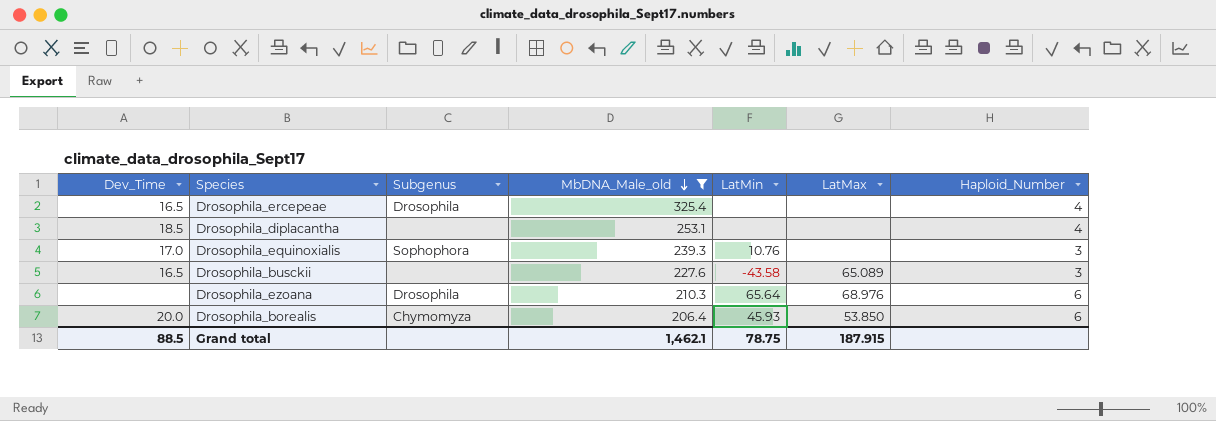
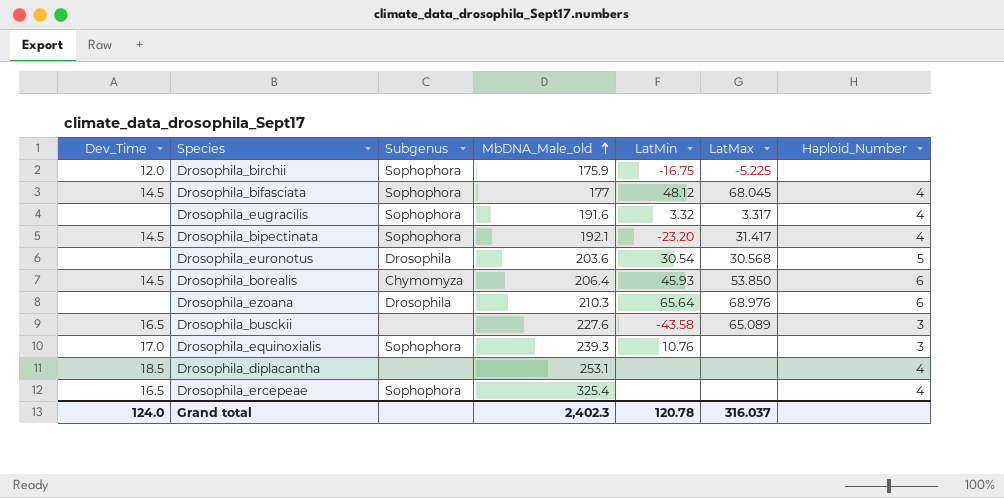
filter: MbDNA_Male_old >= 206.4 -> none
row order: MbDNA_Male_old descending -> MbDNA_Male_old ascending
Drosophila_borealis | Dev_Time: 20.0 -> 14.5
Drosophila_ercepeae | Subgenus: Drosophila -> Sophophora
Grand total | Dev_Time: 88.5 -> 124.0
Grand total | MbDNA_Male_old: 1,462.1 -> 2,402.3
Grand total | LatMin: 78.75 -> 120.78
Grand total | LatMax: 187.915 -> 316.037

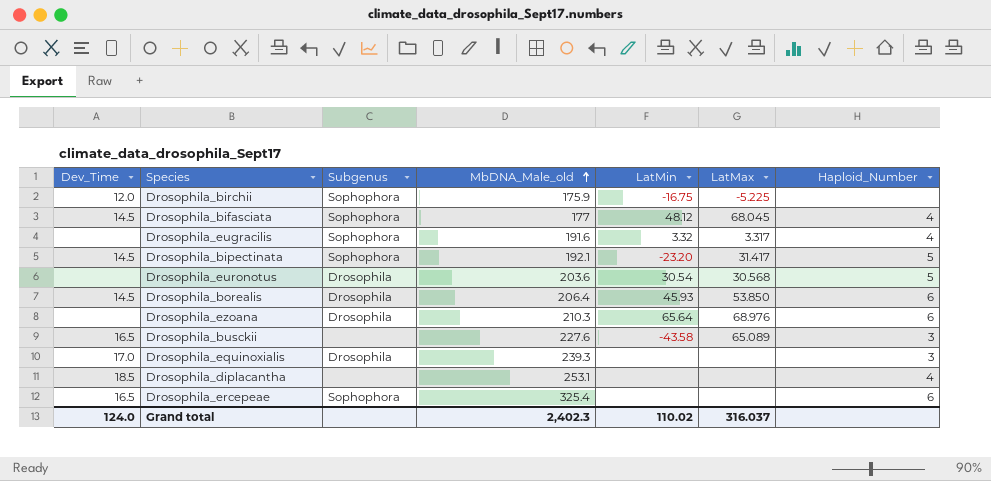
Drosophila_bipectinata | Haploid_Number: 4 -> 5
Drosophila_borealis | Subgenus: Chymomyza -> Drosophila
Drosophila_equinoxialis | Subgenus: Sophophora -> Drosophila
Drosophila_equinoxialis | LatMin: 10.76 -> none
Drosophila_ercepeae | Haploid_Number: 4 -> 6
Grand total | LatMin: 120.78 -> 110.02

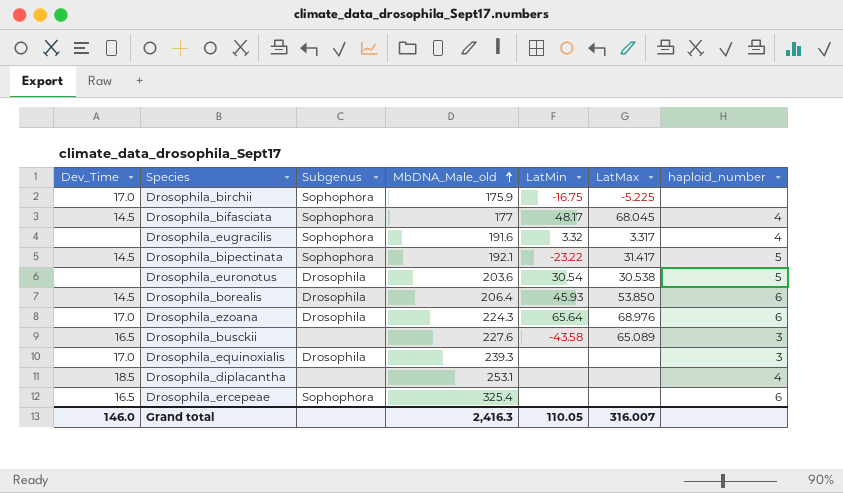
column name: Haploid_Number -> haploid_number
Drosophila_birchii | Dev_Time: 12.0 -> 17.0
Drosophila_bifasciata | LatMin: 48.12 -> 48.17
Drosophila_bipectinata | LatMin: -23.20 -> -23.22
Drosophila_euronotus | LatMax: 30.568 -> 30.538
Drosophila_ezoana | Dev_Time: none -> 17.0
Drosophila_ezoana | MbDNA_Male_old: 210.3 -> 224.3
Grand total | Dev_Time: 124.0 -> 146.0
Grand total | MbDNA_Male_old: 2,402.3 -> 2,416.3
Grand total | LatMin: 110.02 -> 110.05
Grand total | LatMax: 316.037 -> 316.007

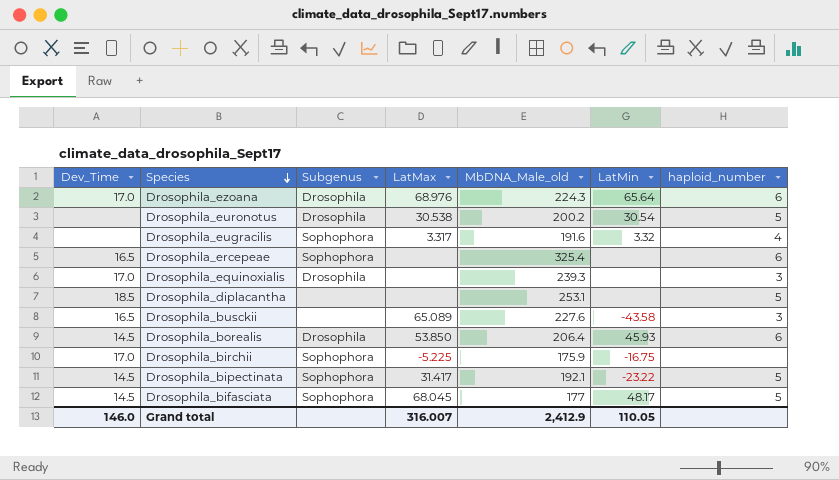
row order: MbDNA_Male_old ascending -> Species descending
column LatMax | position: 6 -> 4
Drosophila_euronotus | MbDNA_Male_old: 203.6 -> 200.2
Drosophila_diplacantha | haploid_number: 4 -> 5
Drosophila_bifasciata | haploid_number: 4 -> 5
Grand total | MbDNA_Male_old: 2,416.3 -> 2,412.9

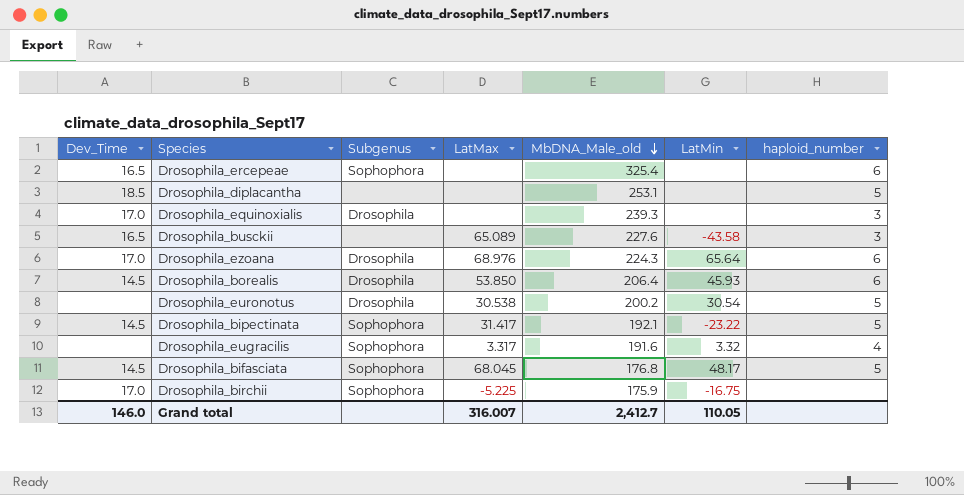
row order: Species descending -> MbDNA_Male_old descending
Drosophila_bifasciata | MbDNA_Male_old: 177 -> 176.8
Grand total | MbDNA_Male_old: 2,412.9 -> 2,412.7

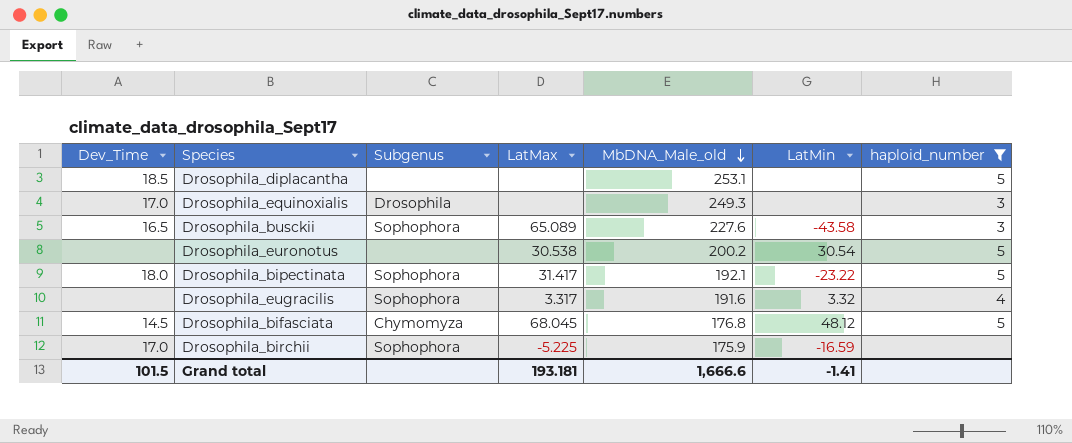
filter: none -> haploid_number != 6
Drosophila_equinoxialis | MbDNA_Male_old: 239.3 -> 249.3
Drosophila_busckii | Subgenus: none -> Sophophora
Drosophila_euronotus | Subgenus: Drosophila -> none
Drosophila_bipectinata | Dev_Time: 14.5 -> 18.0
Drosophila_bifasciata | Subgenus: Sophophora -> Chymomyza
Drosophila_bifasciata | LatMin: 48.17 -> 48.12
Drosophila_birchii | LatMin: -16.75 -> -16.59
Grand total | Dev_Time: 146.0 -> 101.5
Grand total | LatMax: 316.007 -> 193.181
Grand total | MbDNA_Male_old: 2,412.7 -> 1,666.6
Grand total | LatMin: 110.05 -> -1.41

